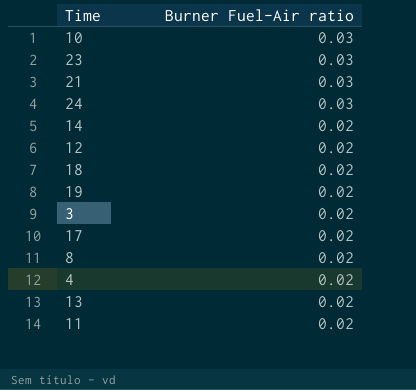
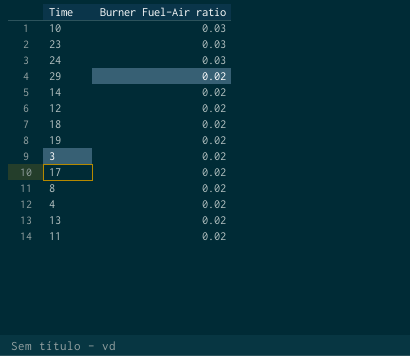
row 21: 0.03 -> none
row 29: none -> 0.02

